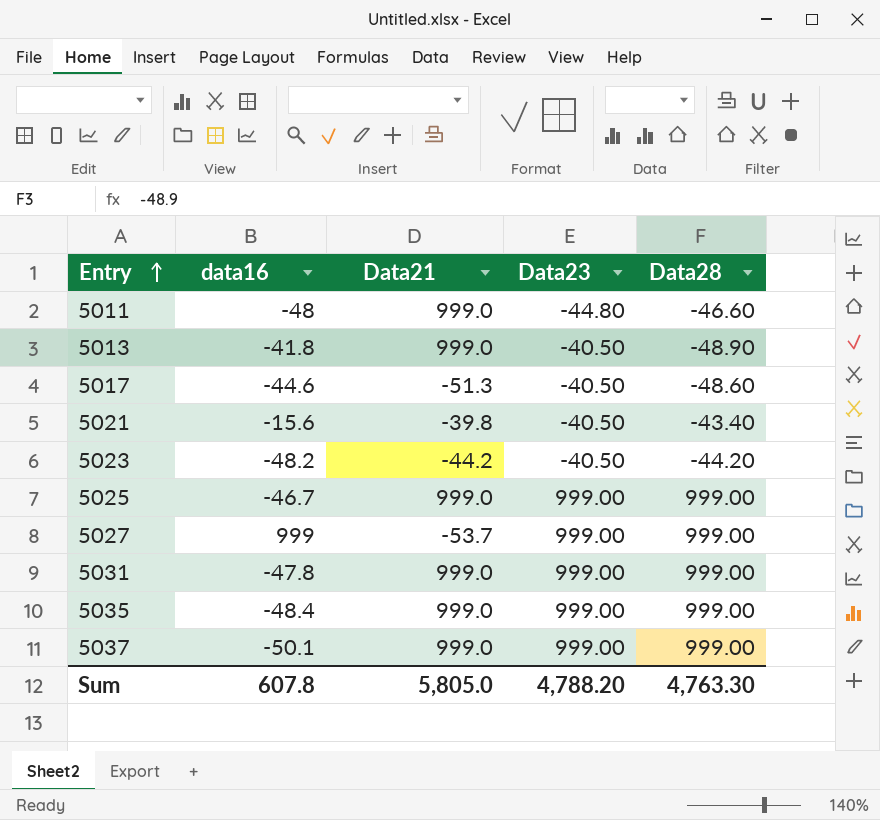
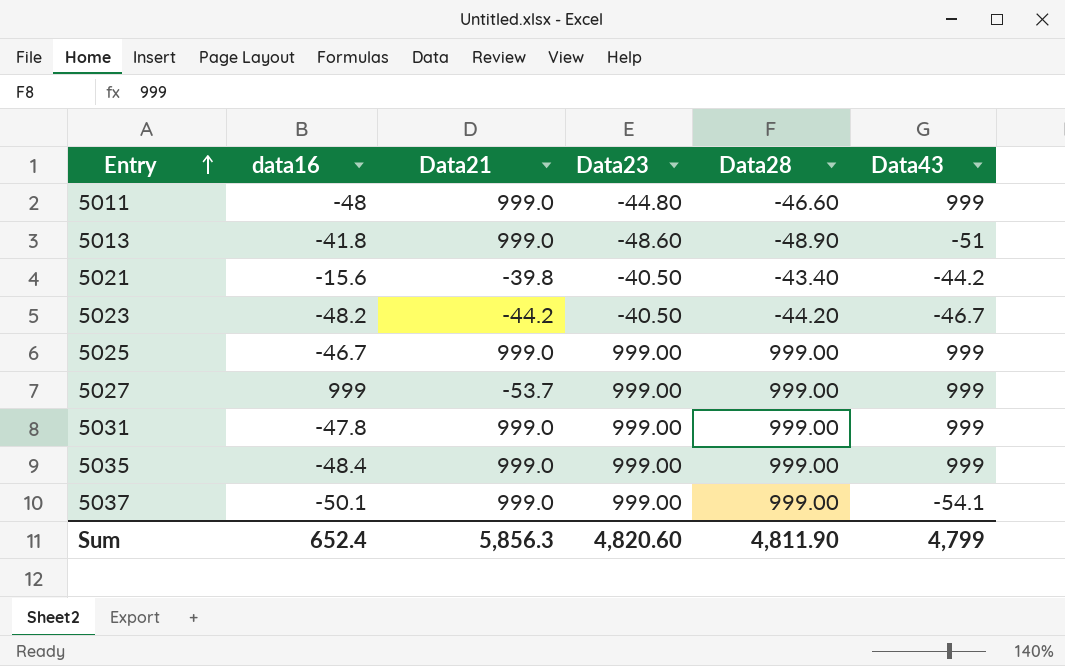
column Data43 | position: none -> 6
row 5017: -44.6 | -51.3 | -40.50 | -48.60 -> none
5013 | Data23: -40.50 -> -48.60
Sum | data16: 607.8 -> 652.4
Sum | Data21: 5,805.0 -> 5,856.3
Sum | Data23: 4,788.20 -> 4,820.60
Sum | Data28: 4,763.30 -> 4,811.90

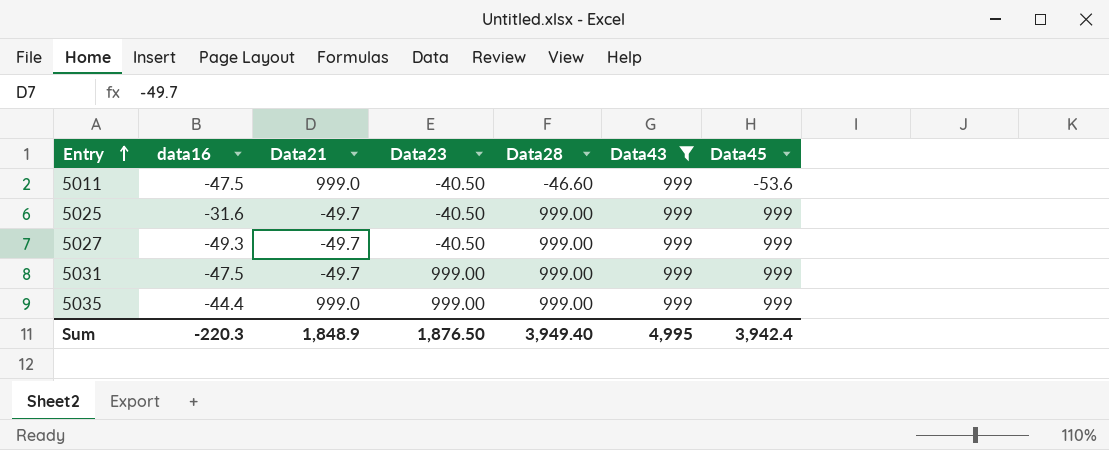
filter: none -> Data43 = 999
column Data45 | position: none -> 7
5011 | data16: -48 -> -47.5
5011 | Data23: -44.80 -> -40.50
5025 | data16: -46.7 -> -31.6
5025 | Data21: 999.0 -> -49.7
5025 | Data23: 999.00 -> -40.50
5027 | data16: 999 -> -49.3
5027 | Data21: -53.7 -> -49.7
5027 | Data23: 999.00 -> -40.50
5031 | data16: -47.8 -> -47.5
5031 | Data21: 999.0 -> -49.7
5035 | data16: -48.4 -> -44.4
Sum | data16: 652.4 -> -220.3
Sum | Data21: 5,856.3 -> 1,848.9
Sum | Data23: 4,820.60 -> 1,876.50
Sum | Data28: 4,811.90 -> 3,949.40
Sum | Data43: 4,799 -> 4,995

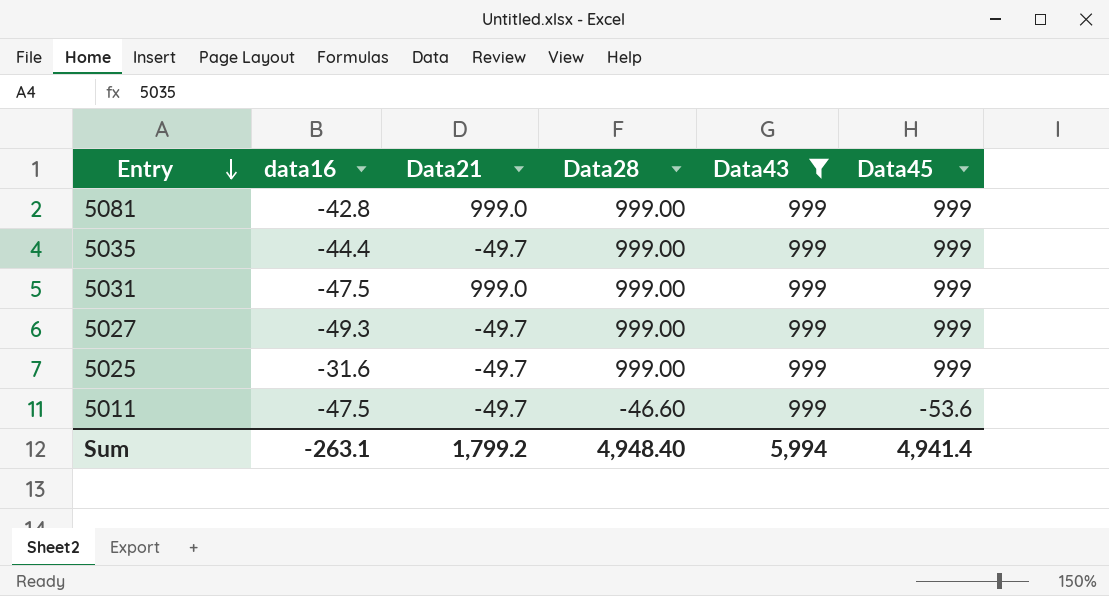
row order: Entry ascending -> Entry descending
column Data23 | position: 4 -> none
row 5081: none -> -42.8 | 999.0 | 999.00 | 999 | 999
5035 | Data21: 999.0 -> -49.7
5031 | Data21: -49.7 -> 999.0
5011 | Data21: 999.0 -> -49.7
Sum | data16: -220.3 -> -263.1
Sum | Data21: 1,848.9 -> 1,799.2
Sum | Data28: 3,949.40 -> 4,948.40
Sum | Data43: 4,995 -> 5,994
Sum | Data45: 3,942.4 -> 4,941.4

